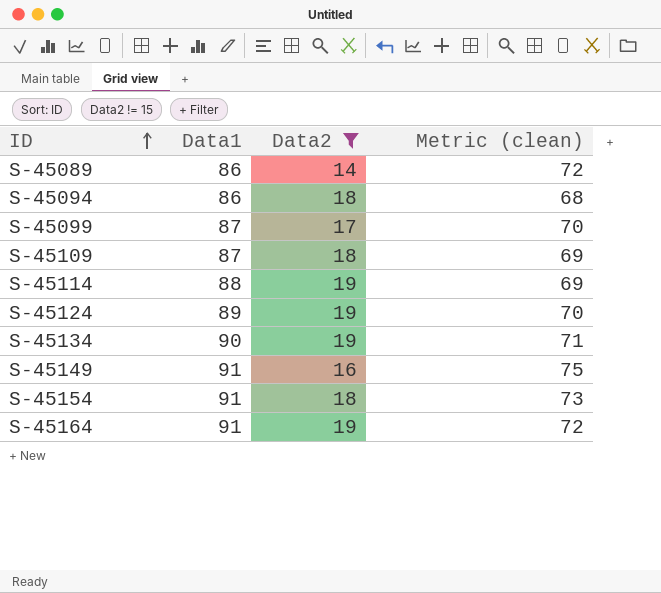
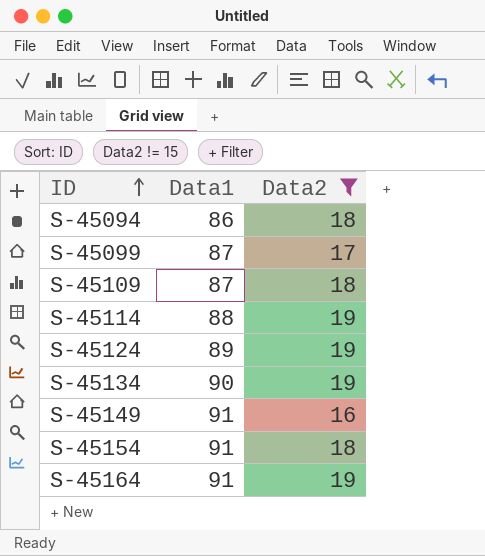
column Metric (clean) | formula: [Data1] - [Data2] -> none
row S-45089: 86 | 14 | 72 -> none

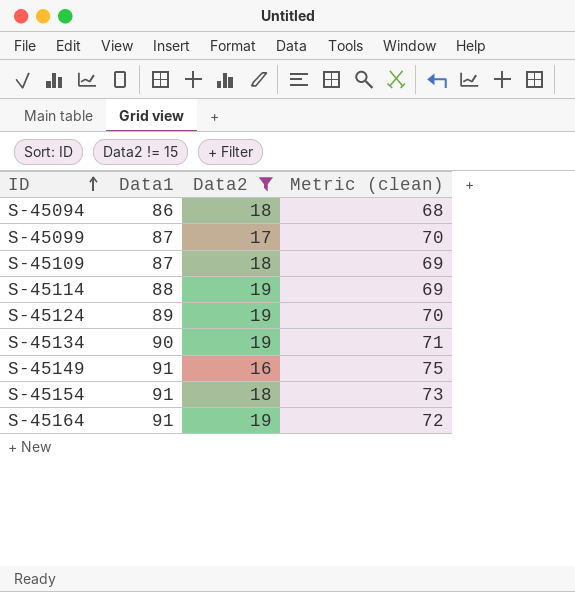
column Metric (clean) | formula: none -> [Data1] - [Data2]

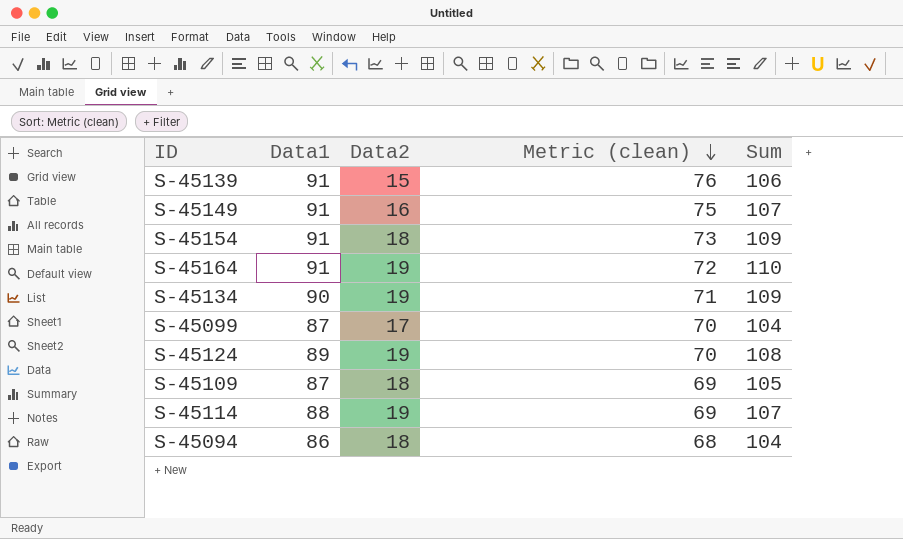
filter: Data2 != 15 -> none
row order: ID ascending -> Metric (clean) descending
column Sum | formula: none -> [Data1] + [Data2]

